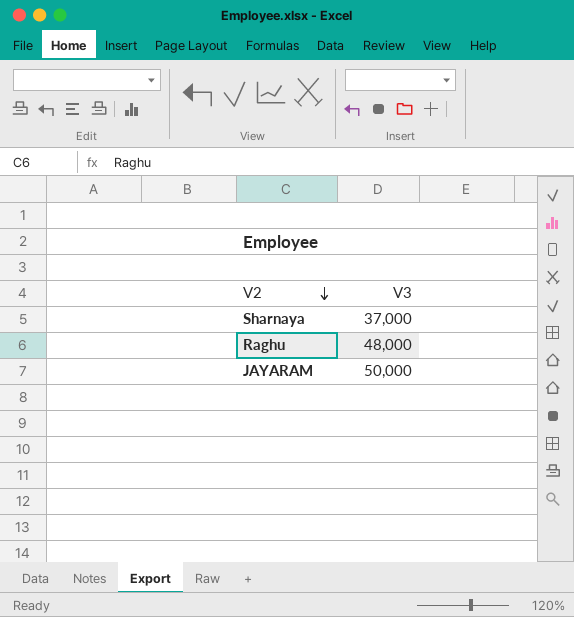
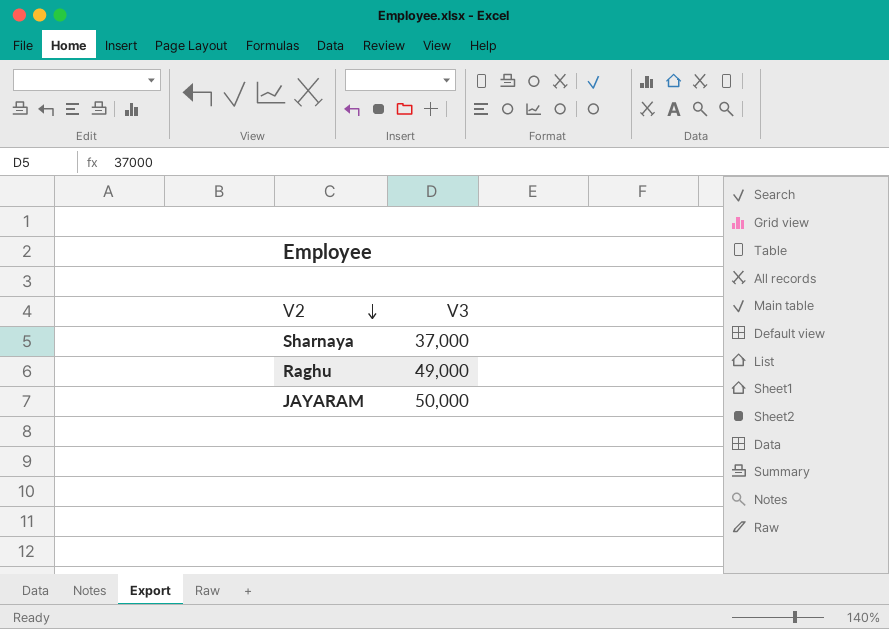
Raghu | V3: 48,000 -> 49,000

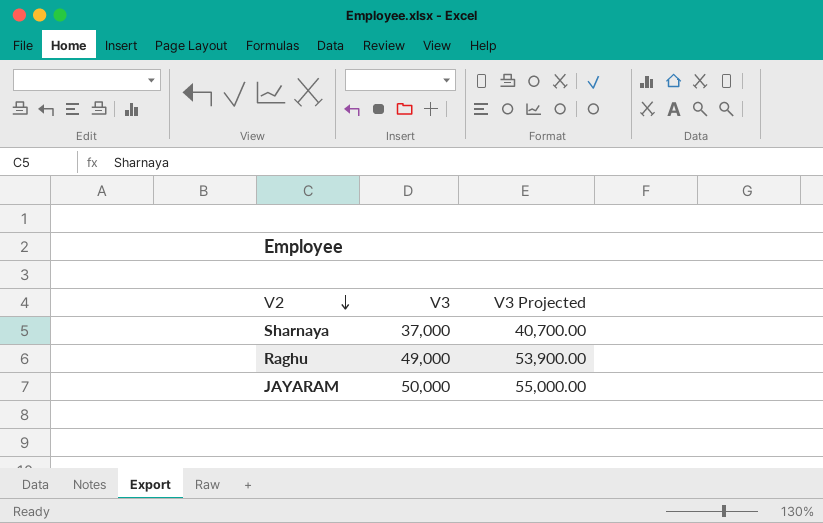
column V3 Projected | formula: none -> [V3] * 1.1

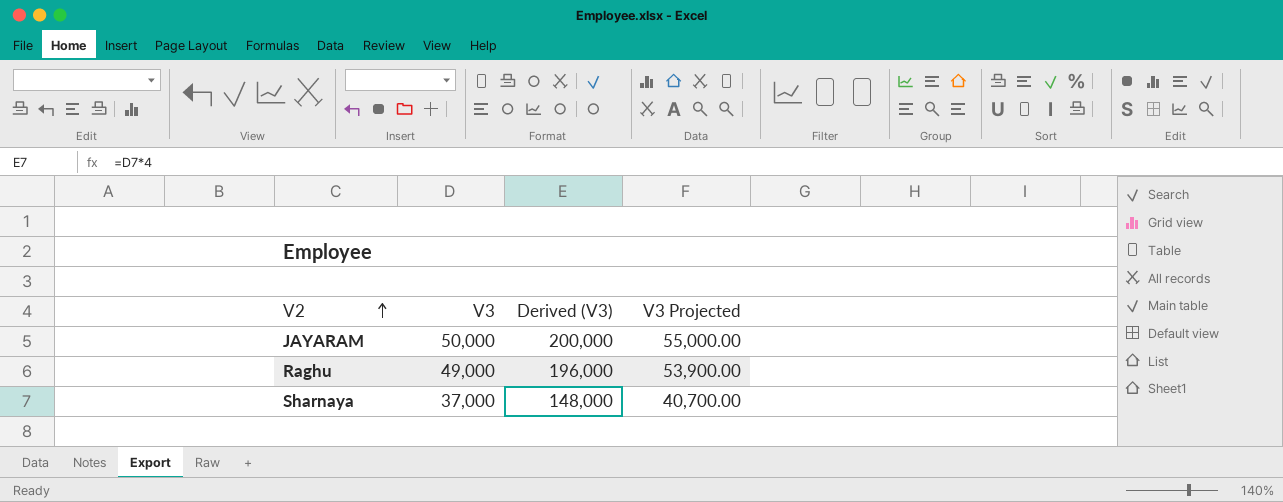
row order: V2 descending -> V2 ascending
column Derived (V3) | formula: none -> [V3] * 4

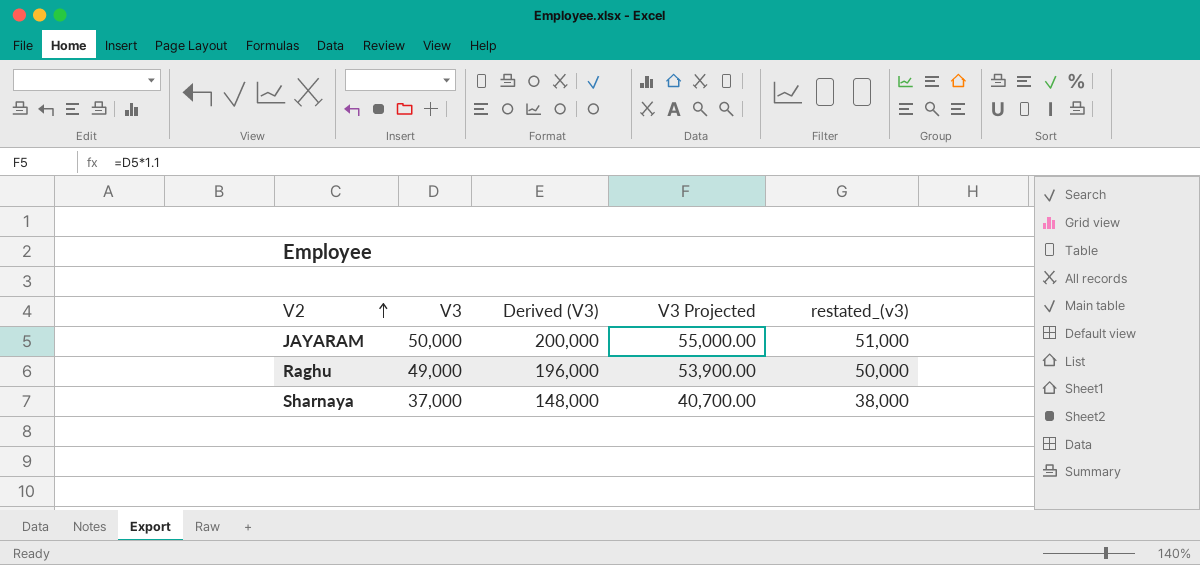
column restated_(v3) | formula: none -> [V3] + 1000

